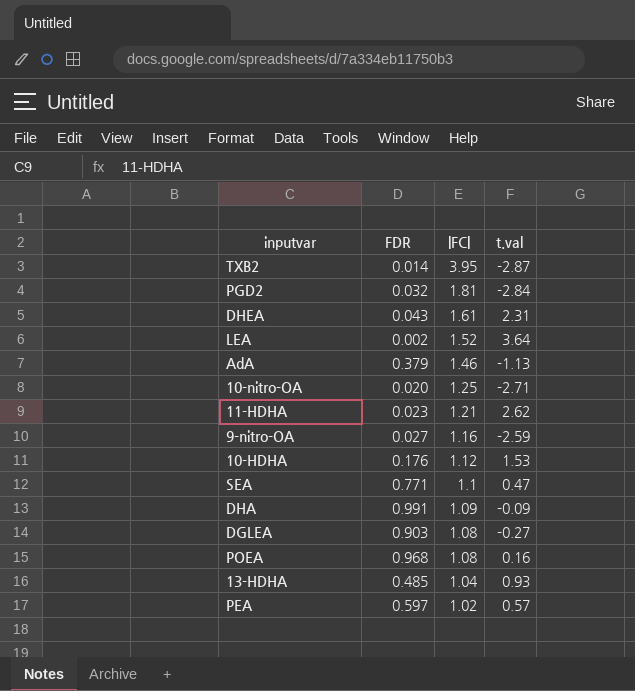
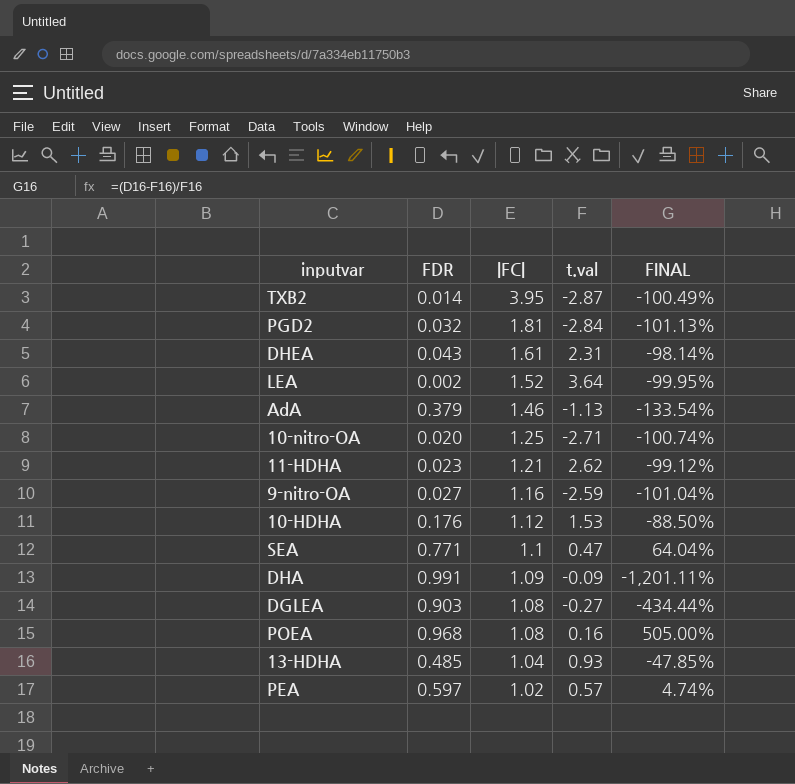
column FINAL | formula: none -> ([FDR] - [t.val]) / [t.val]

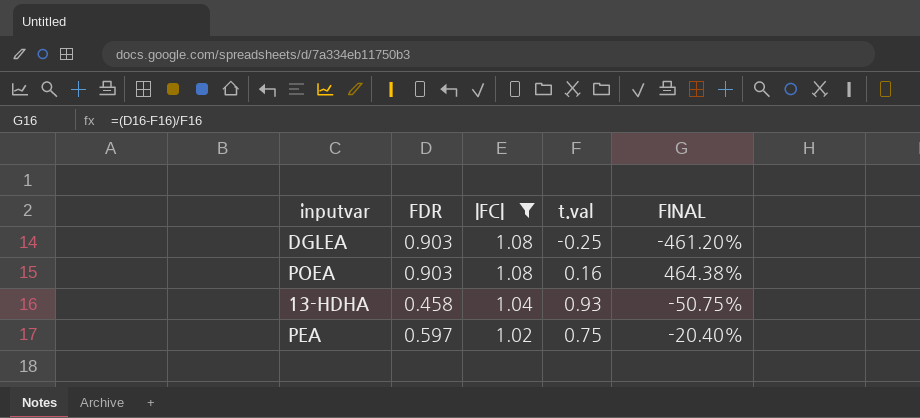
filter: none -> |FC| <= 1.08
DGLEA | t.val: -0.27 -> -0.25
DGLEA | FINAL: -434.44% -> -461.20%
POEA | FDR: 0.968 -> 0.903
POEA | FINAL: 505.00% -> 464.38%
13-HDHA | FDR: 0.485 -> 0.458
13-HDHA | FINAL: -47.85% -> -50.75%
PEA | t.val: 0.57 -> 0.75
PEA | FINAL: 4.74% -> -20.40%

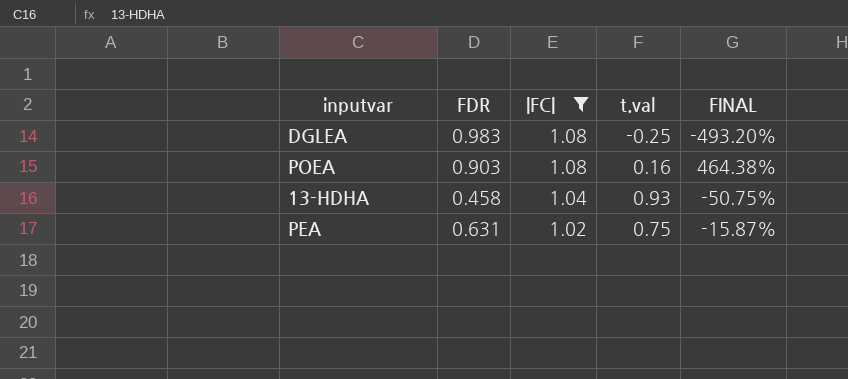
DGLEA | FDR: 0.903 -> 0.983
DGLEA | FINAL: -461.20% -> -493.20%
PEA | FDR: 0.597 -> 0.631
PEA | FINAL: -20.40% -> -15.87%

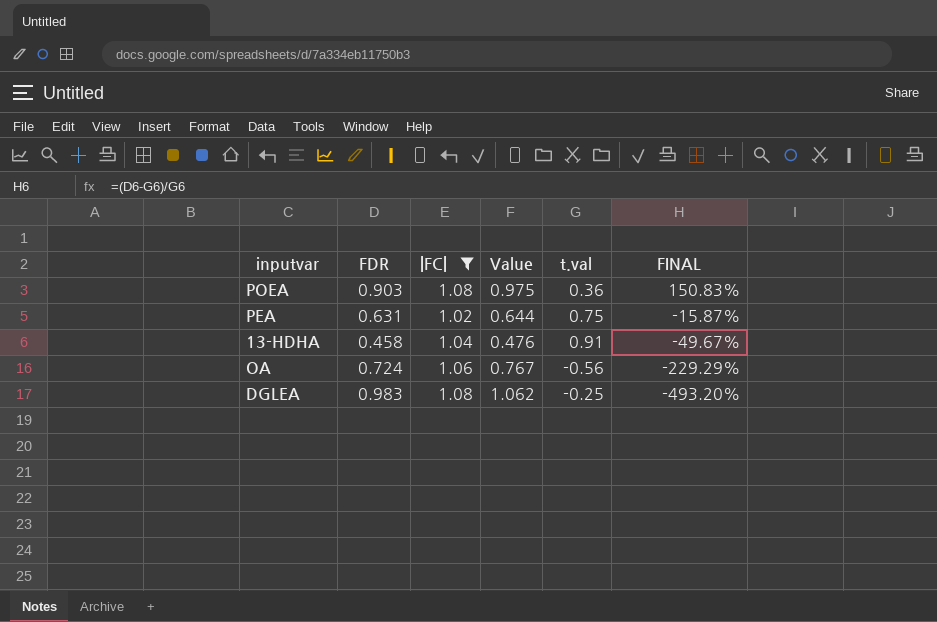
row order: |FC| descending -> FINAL descending
column Value | formula: none -> [FDR] * [|FC|]
POEA | t.val: 0.16 -> 0.36
POEA | FINAL: 464.38% -> 150.83%
13-HDHA | t.val: 0.93 -> 0.91
13-HDHA | FINAL: -50.75% -> -49.67%
row OA: none -> 0.724 | 1.06 | 0.767 | -0.56 | -229.29%

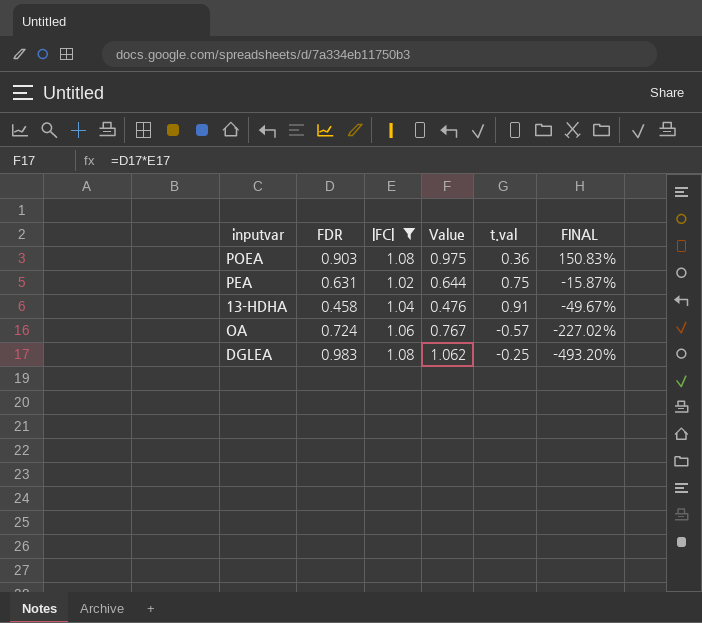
OA | t.val: -0.56 -> -0.57
OA | FINAL: -229.29% -> -227.02%

